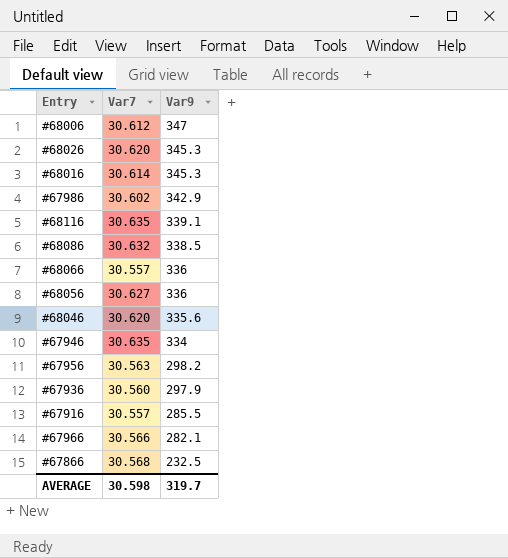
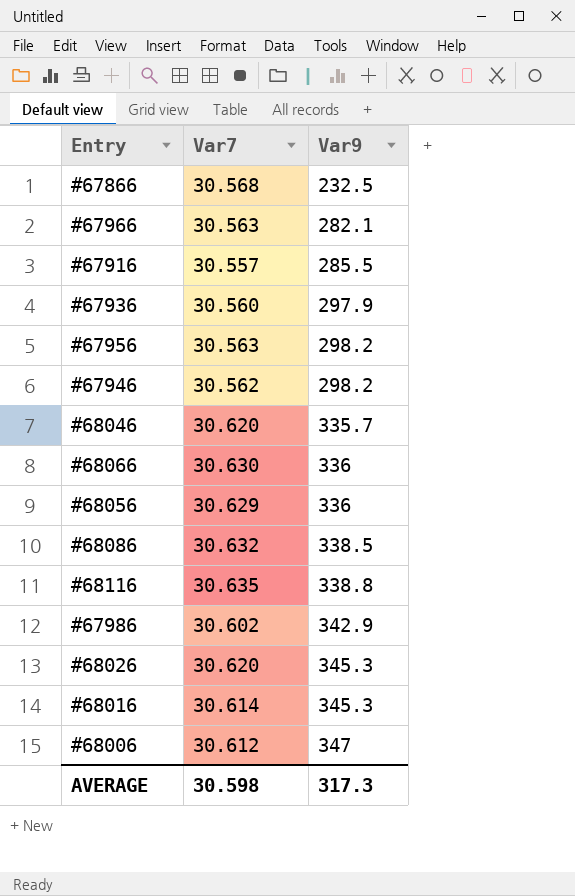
row order: Var9 descending -> Var9 ascending
#67966 | Var7: 30.566 -> 30.563
#67946 | Var7: 30.635 -> 30.562
#67946 | Var9: 334 -> 298.2
#68046 | Var9: 335.6 -> 335.7
#68066 | Var7: 30.557 -> 30.630
#68056 | Var7: 30.627 -> 30.629
#68116 | Var9: 339.1 -> 338.8
AVERAGE | Var9: 319.7 -> 317.3

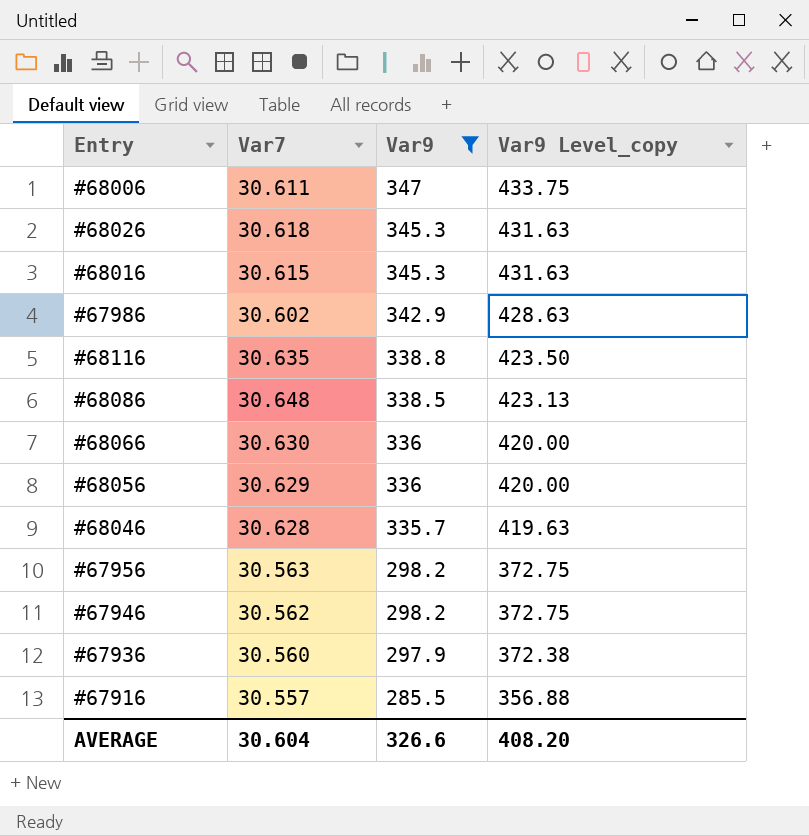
filter: none -> Var9 >= 285.5
row order: Var9 ascending -> Var9 descending
column Var9 Level_copy | formula: none -> [Var9] * 1.25
#68006 | Var7: 30.612 -> 30.611
#68026 | Var7: 30.620 -> 30.618
#68016 | Var7: 30.614 -> 30.615
#68086 | Var7: 30.632 -> 30.648
#68046 | Var7: 30.620 -> 30.628
AVERAGE | Var7: 30.598 -> 30.604
AVERAGE | Var9: 317.3 -> 326.6

